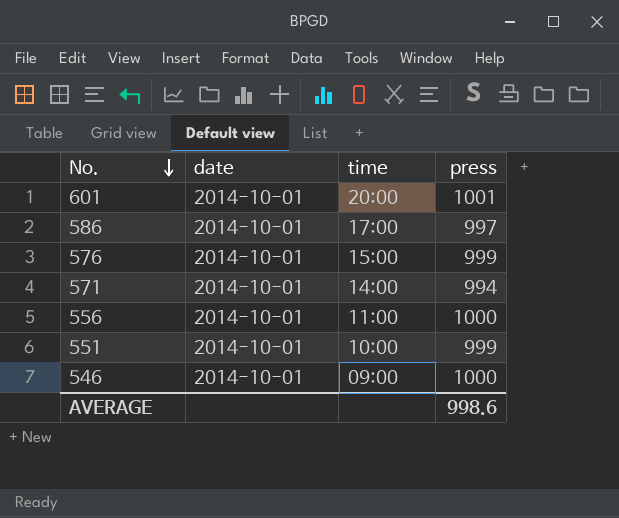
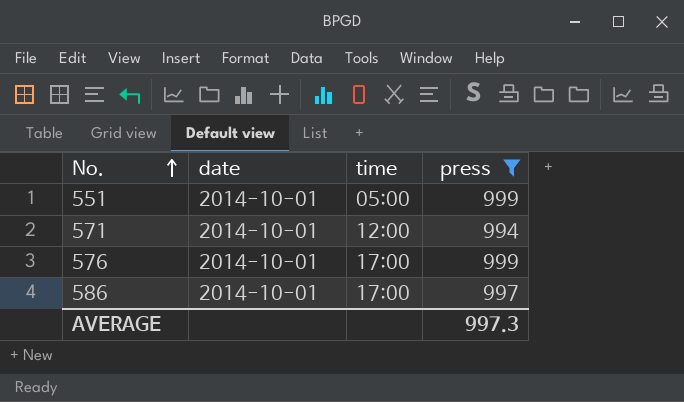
filter: none -> press <= 999
row order: No. descending -> No. ascending
551 | time: 10:00 -> 05:00
571 | time: 14:00 -> 12:00
576 | time: 15:00 -> 17:00
AVERAGE | press: 998.6 -> 997.3

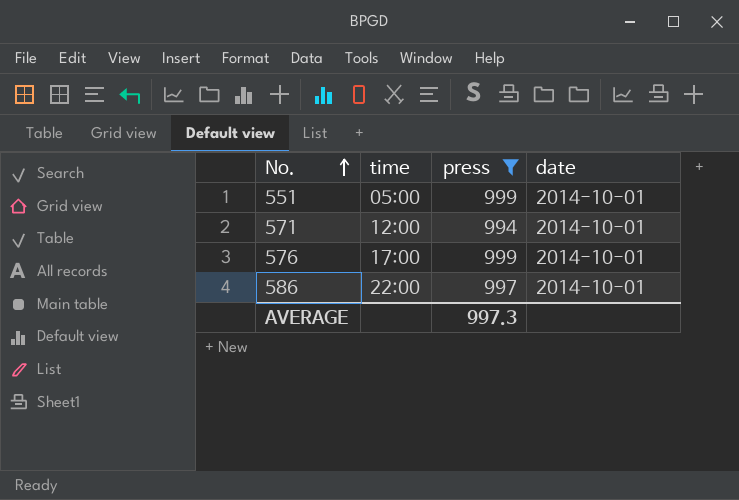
column date | position: 2 -> 4
586 | time: 17:00 -> 22:00

